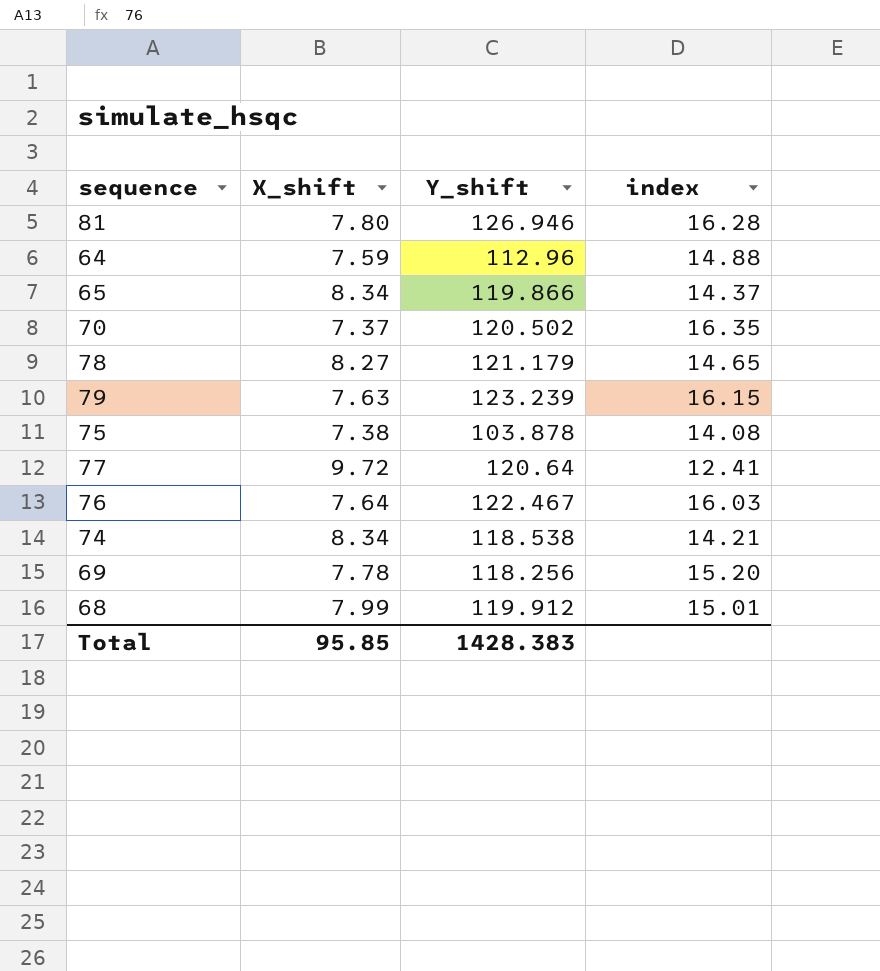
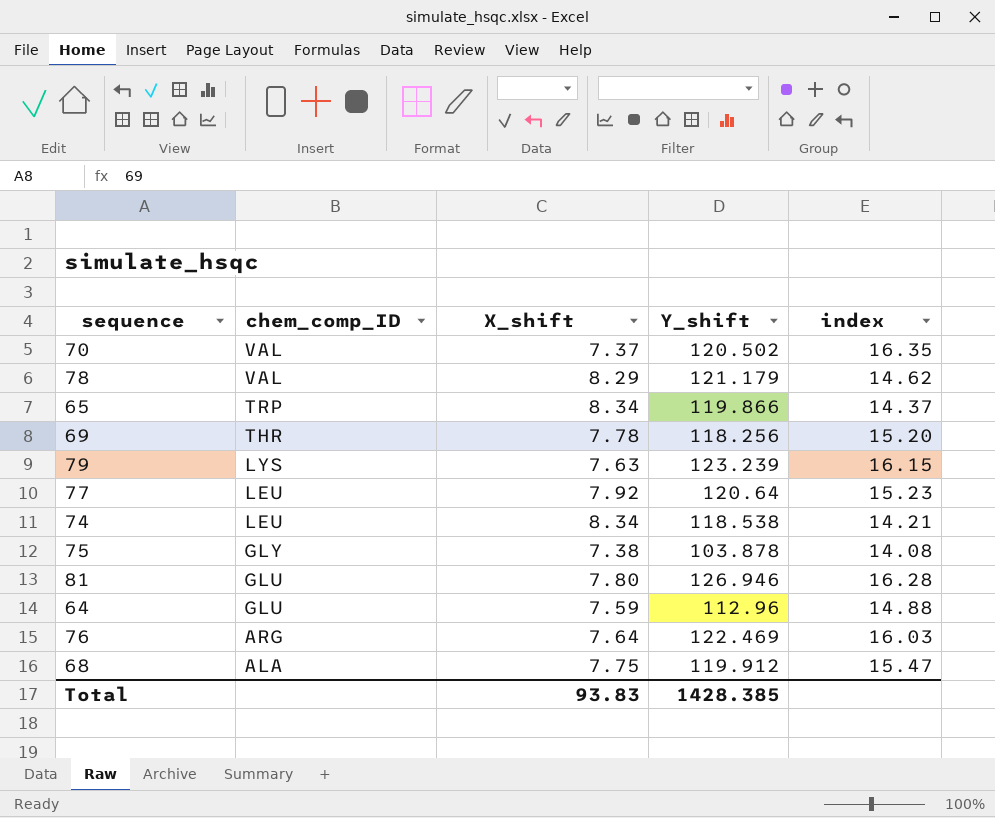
row order: none -> chem_comp_ID descending
column chem_comp_ID | position: none -> 2
78 | X_shift: 8.27 -> 8.29
78 | index: 14.65 -> 14.62
77 | X_shift: 9.72 -> 7.92
77 | index: 12.41 -> 15.23
76 | Y_shift: 122.467 -> 122.469
68 | X_shift: 7.99 -> 7.75
68 | index: 15.01 -> 15.47
Total | X_shift: 95.85 -> 93.83
Total | Y_shift: 1428.383 -> 1428.385

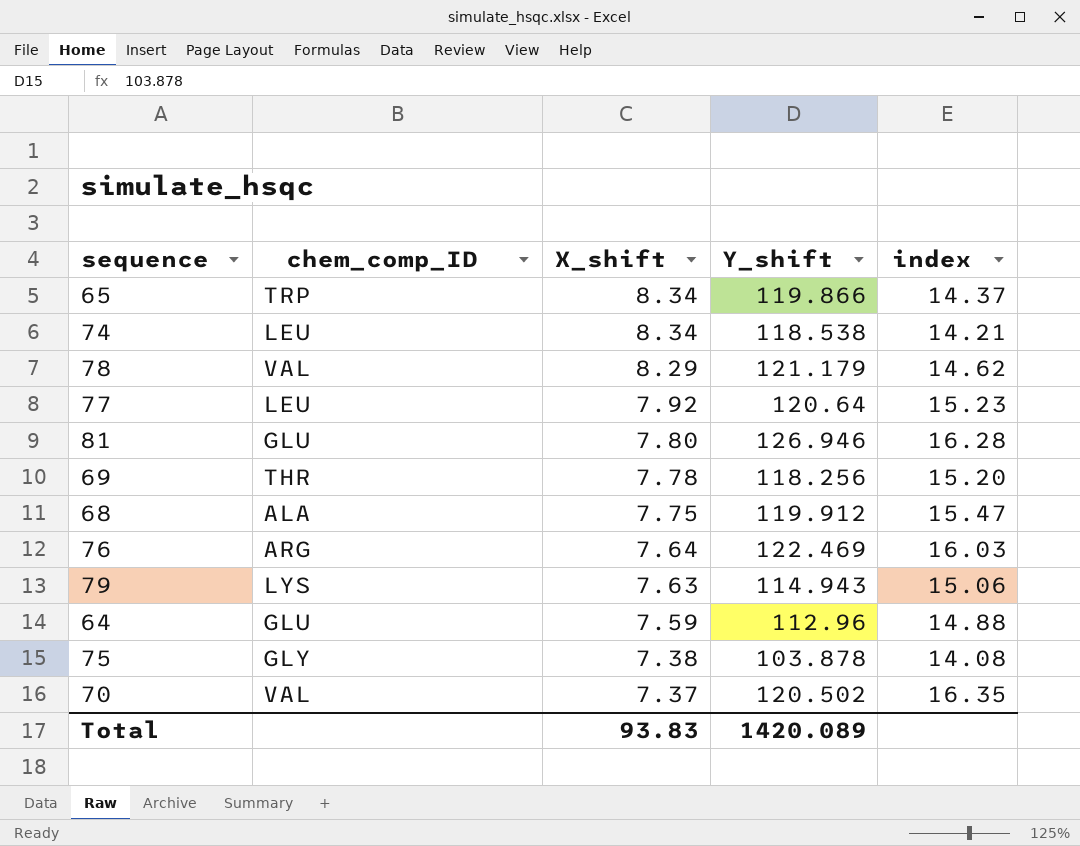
row order: chem_comp_ID descending -> X_shift descending
79 | Y_shift: 123.239 -> 114.943
79 | index: 16.15 -> 15.06
Total | Y_shift: 1428.385 -> 1420.089

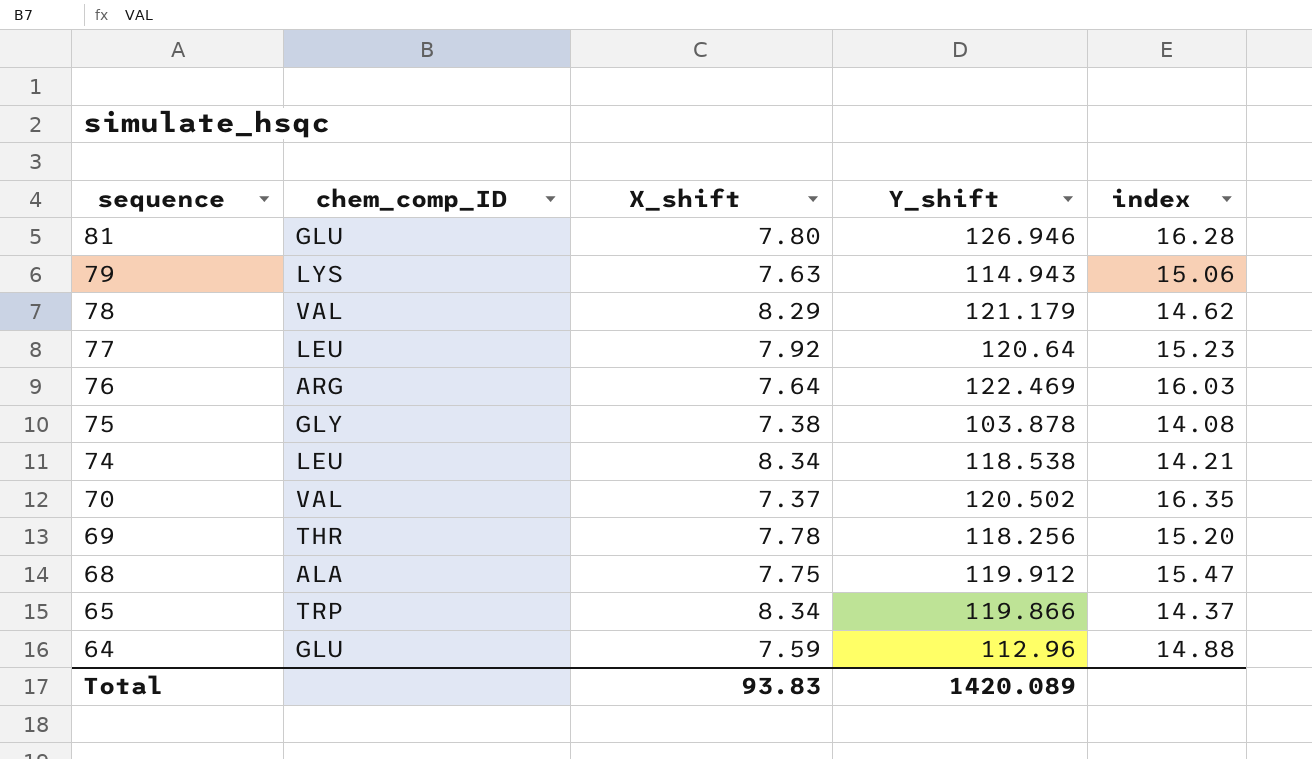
row order: X_shift descending -> sequence descending

